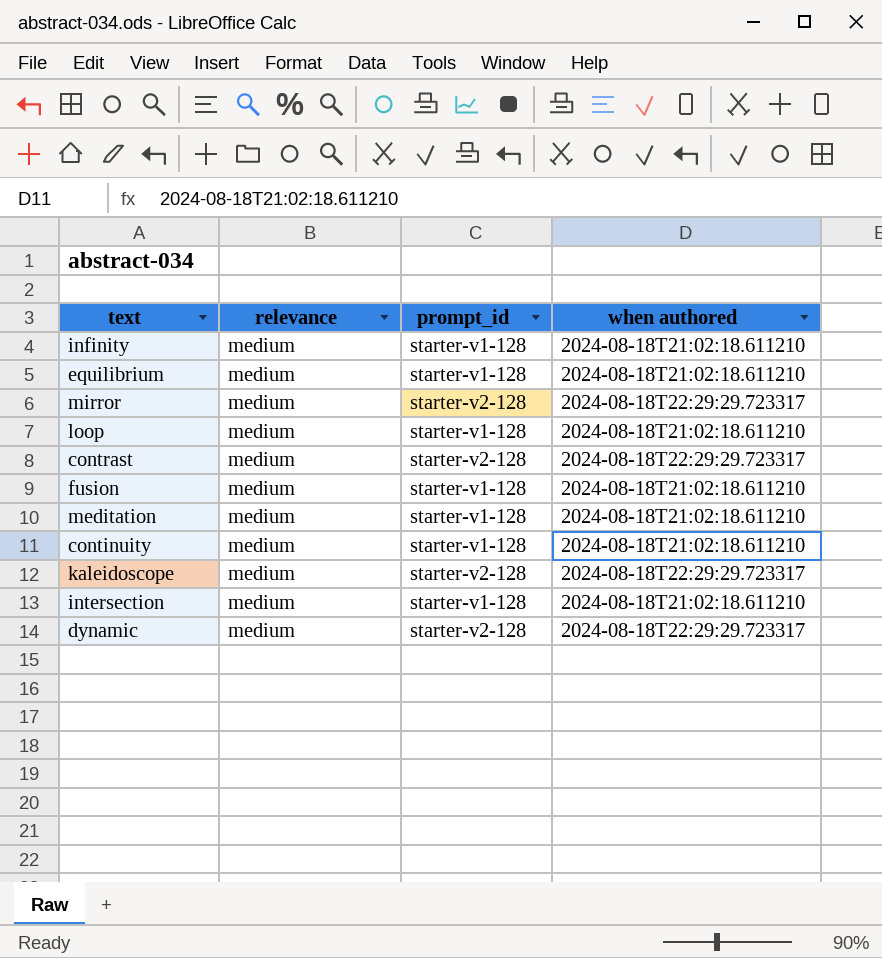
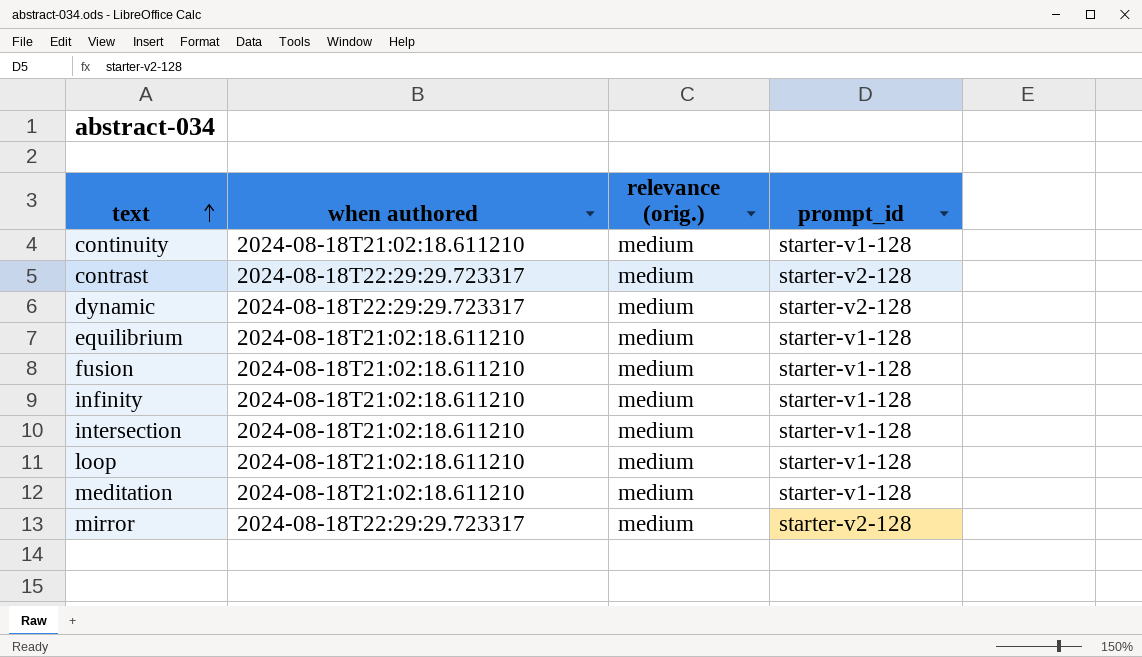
row order: none -> text ascending
column when authored | position: 4 -> 2
column name: relevance -> relevance (orig.)
row kaleidoscope: medium | starter-v2-128 | 2024-08-18T22:29:29.723317 -> none

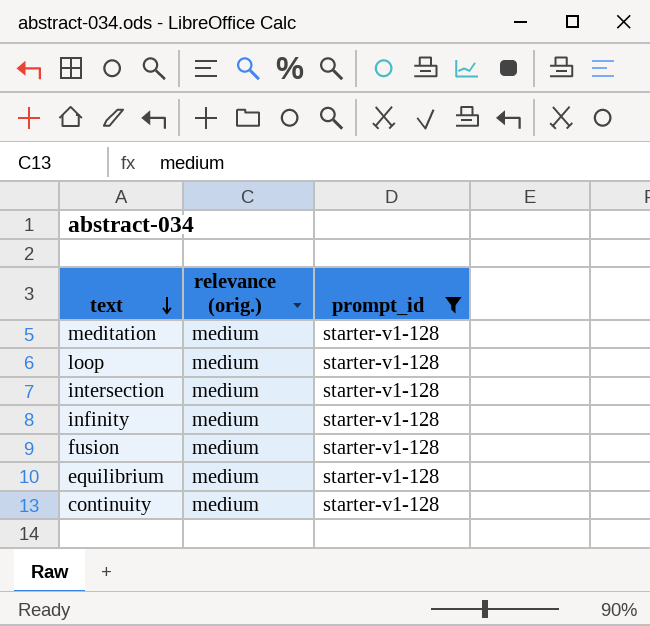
filter: none -> prompt_id = starter-v1-128
row order: text ascending -> text descending
column when authored | position: 2 -> none

